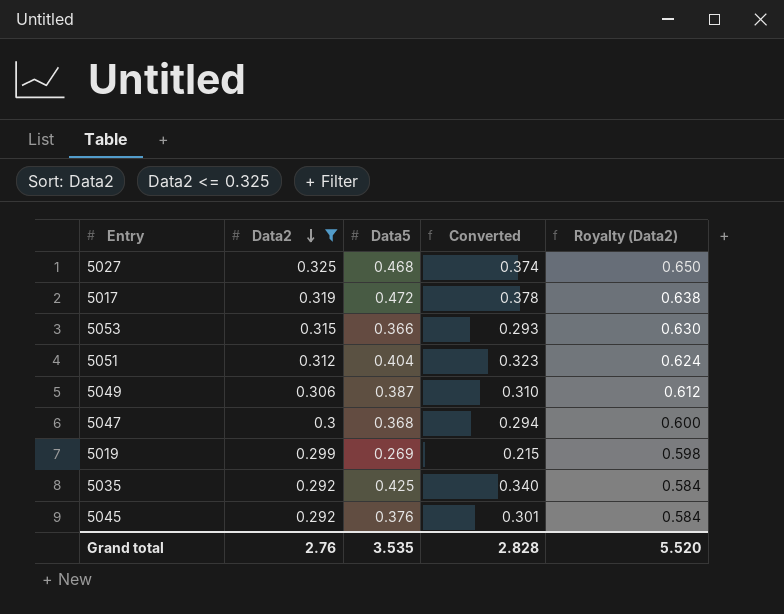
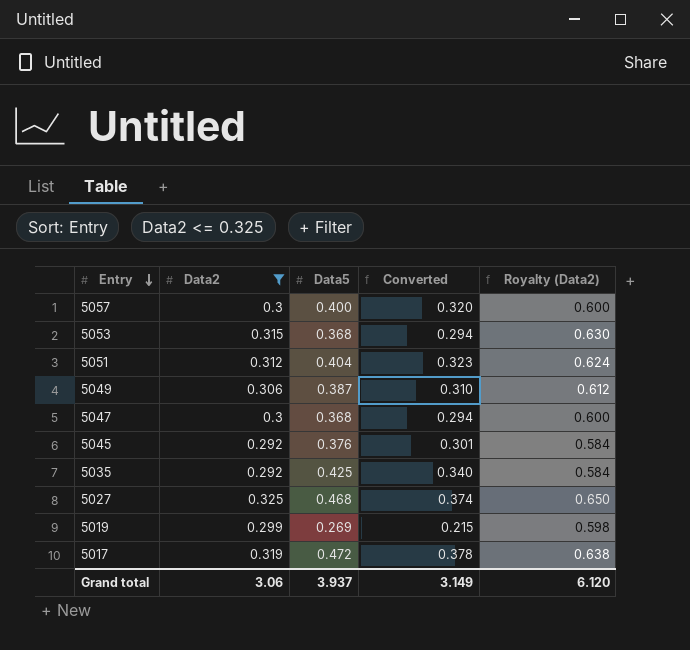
row order: Data2 descending -> Entry descending
row 5057: none -> 0.3 | 0.400 | 0.320 | 0.600
5053 | Data5: 0.366 -> 0.368
5053 | Converted: 0.293 -> 0.294
Grand total | Data2: 2.76 -> 3.06
Grand total | Data5: 3.535 -> 3.937
Grand total | Converted: 2.828 -> 3.149
Grand total | Royalty (Data2): 5.520 -> 6.120

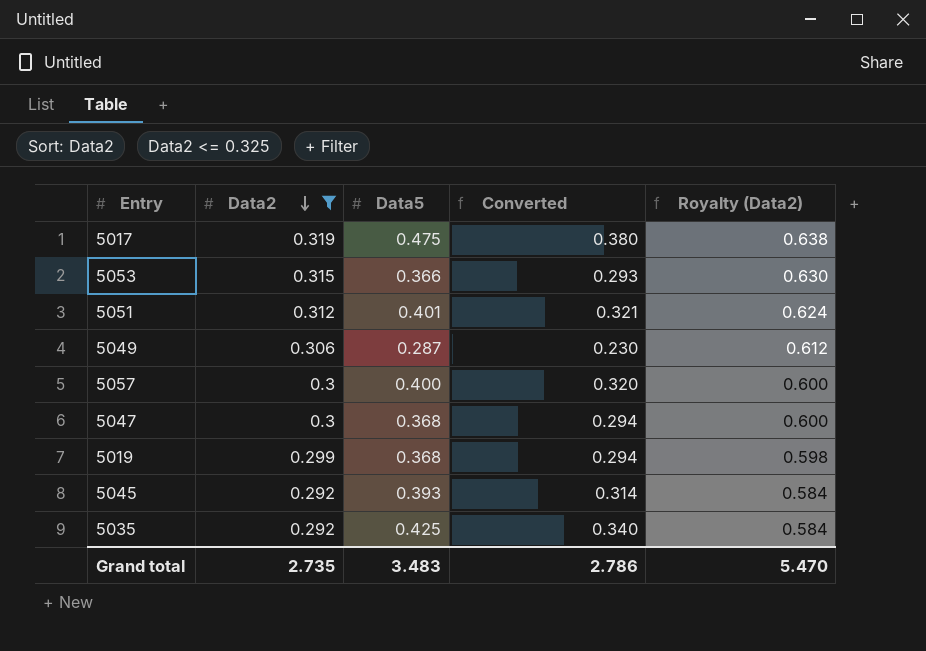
row order: Entry descending -> Data2 descending
row 5027: 0.325 | 0.468 | 0.374 | 0.650 -> none
5017 | Data5: 0.472 -> 0.475
5017 | Converted: 0.378 -> 0.380
5053 | Data5: 0.368 -> 0.366
5053 | Converted: 0.294 -> 0.293
5051 | Data5: 0.404 -> 0.401
5051 | Converted: 0.323 -> 0.321
5049 | Data5: 0.387 -> 0.287
5049 | Converted: 0.310 -> 0.230
5019 | Data5: 0.269 -> 0.368
5019 | Converted: 0.215 -> 0.294
5045 | Data5: 0.376 -> 0.393
5045 | Converted: 0.301 -> 0.314
Grand total | Data2: 3.06 -> 2.735
Grand total | Data5: 3.937 -> 3.483
Grand total | Converted: 3.149 -> 2.786
Grand total | Royalty (Data2): 6.120 -> 5.470

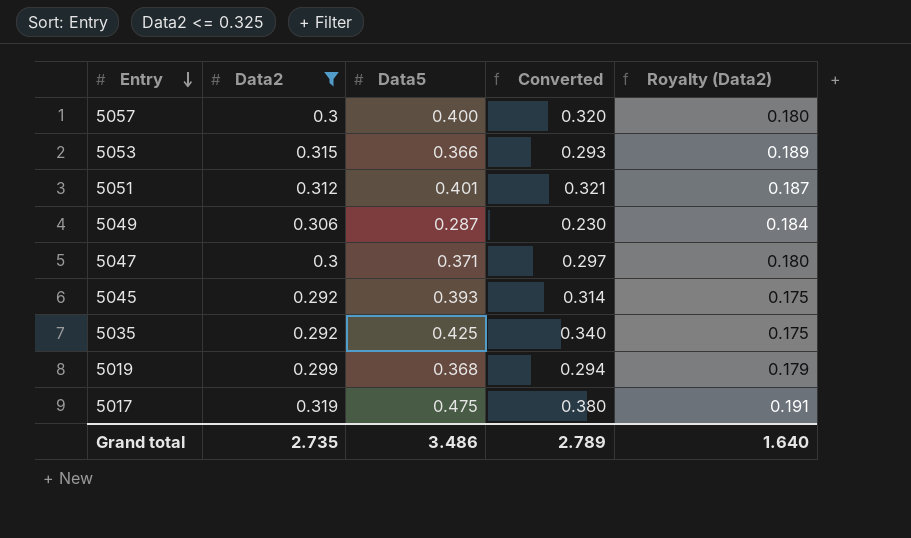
row order: Data2 descending -> Entry descending
column Royalty (Data2) | formula: [Data2] * 2 -> [Data2] * 0.6
5047 | Data5: 0.368 -> 0.371
5047 | Converted: 0.294 -> 0.297
Grand total | Data5: 3.483 -> 3.486
Grand total | Converted: 2.786 -> 2.789
Grand total | Royalty (Data2): 5.470 -> 1.640

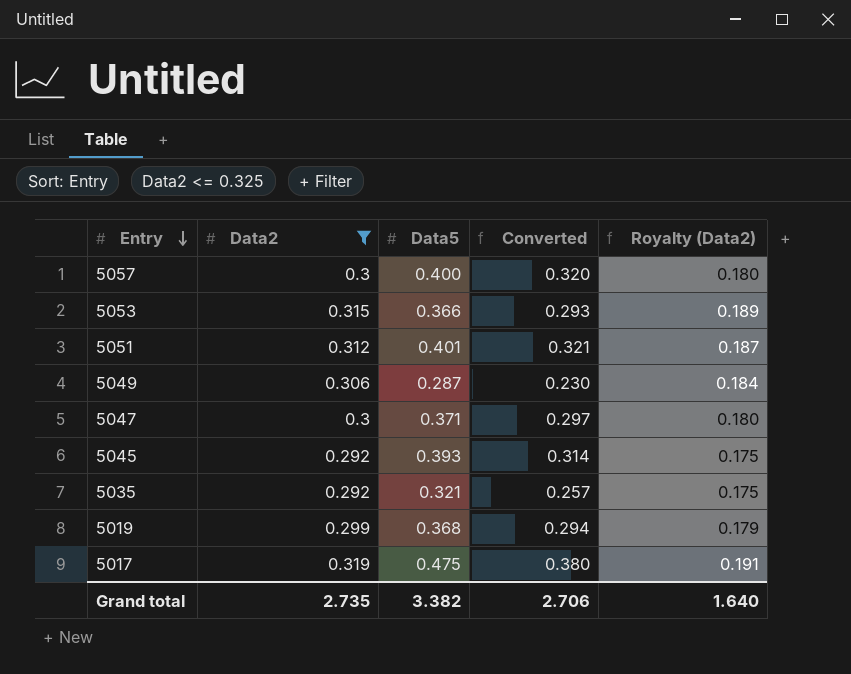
5035 | Data5: 0.425 -> 0.321
5035 | Converted: 0.340 -> 0.257
Grand total | Data5: 3.486 -> 3.382
Grand total | Converted: 2.789 -> 2.706

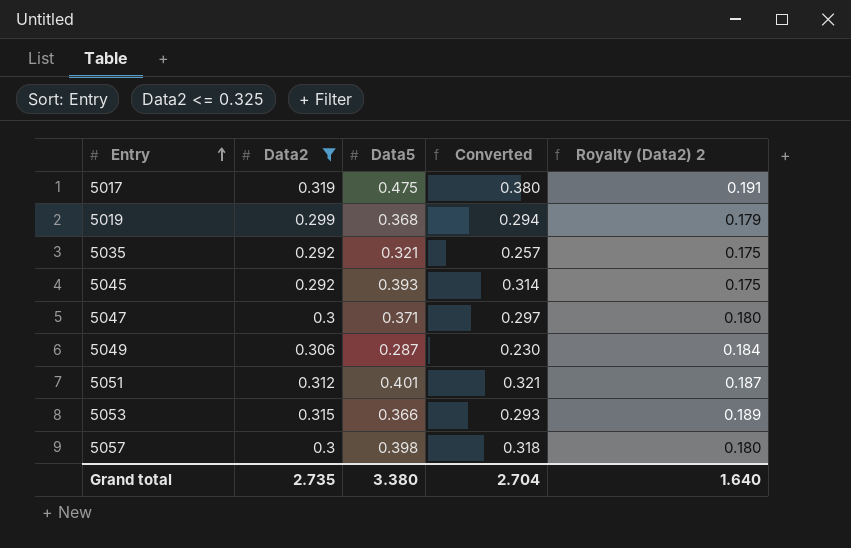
row order: Entry descending -> Entry ascending
column name: Royalty (Data2) -> Royalty (Data2) 2
5057 | Data5: 0.400 -> 0.398
5057 | Converted: 0.320 -> 0.318
Grand total | Data5: 3.382 -> 3.380
Grand total | Converted: 2.706 -> 2.704

